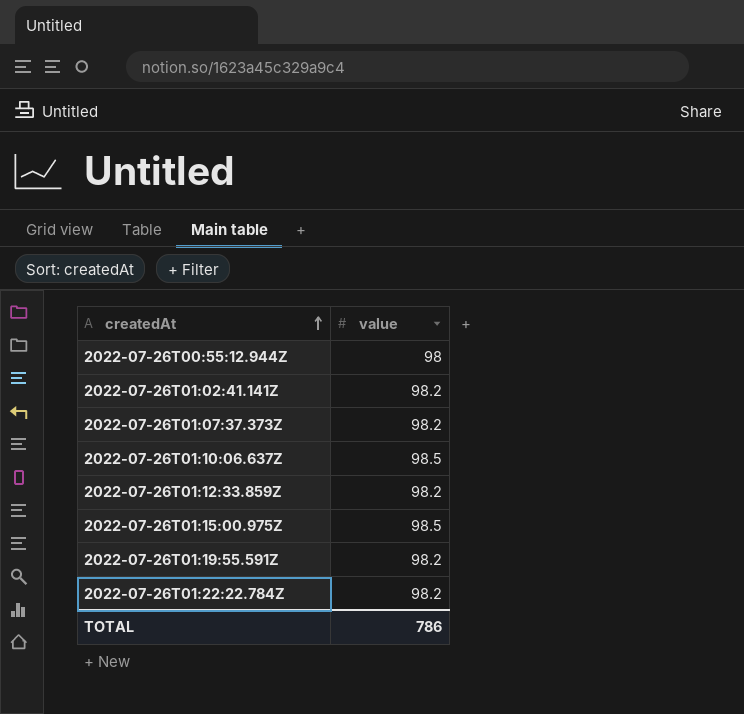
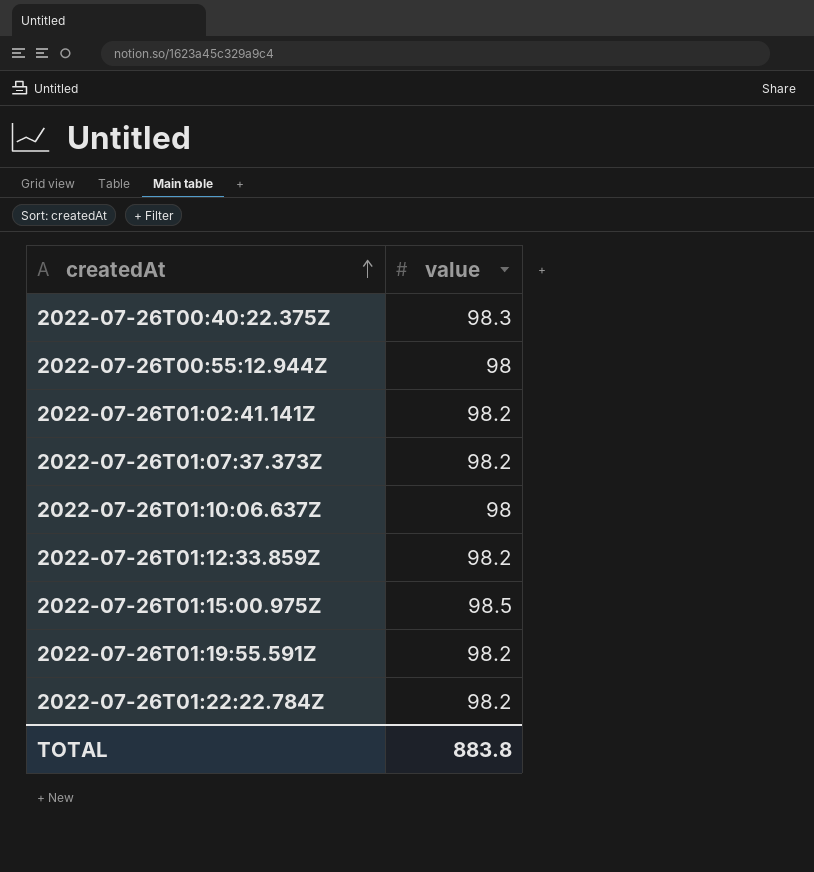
row 2022-07-26T00:40:22.375Z: none -> 98.3
2022-07-26T01:10:06.637Z | value: 98.5 -> 98
TOTAL | value: 786 -> 883.8

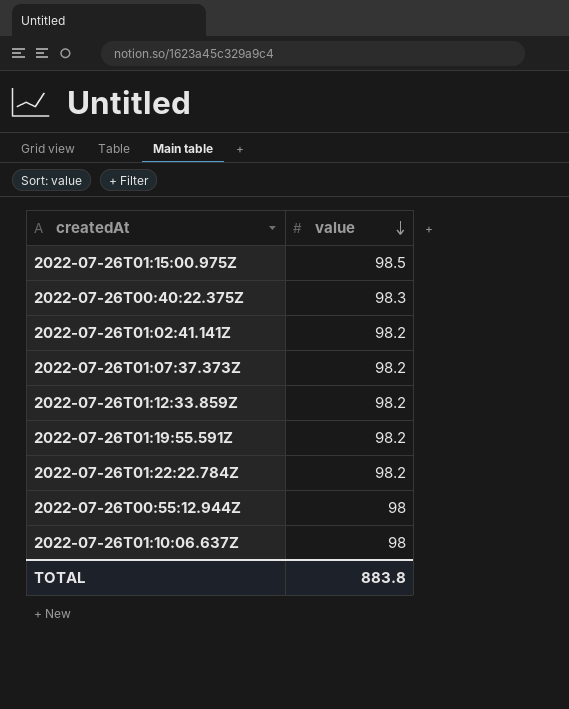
row order: createdAt ascending -> value descending

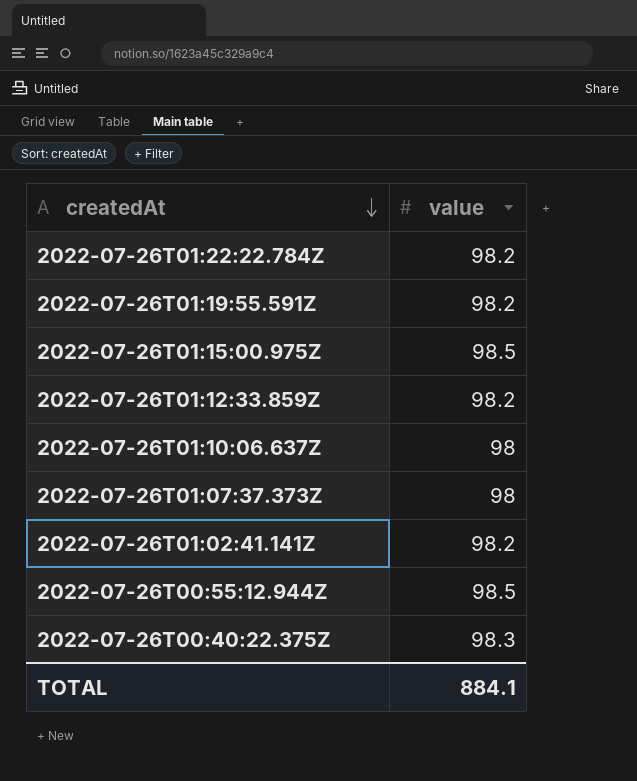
row order: value descending -> createdAt descending
2022-07-26T01:07:37.373Z | value: 98.2 -> 98
2022-07-26T00:55:12.944Z | value: 98 -> 98.5
TOTAL | value: 883.8 -> 884.1

